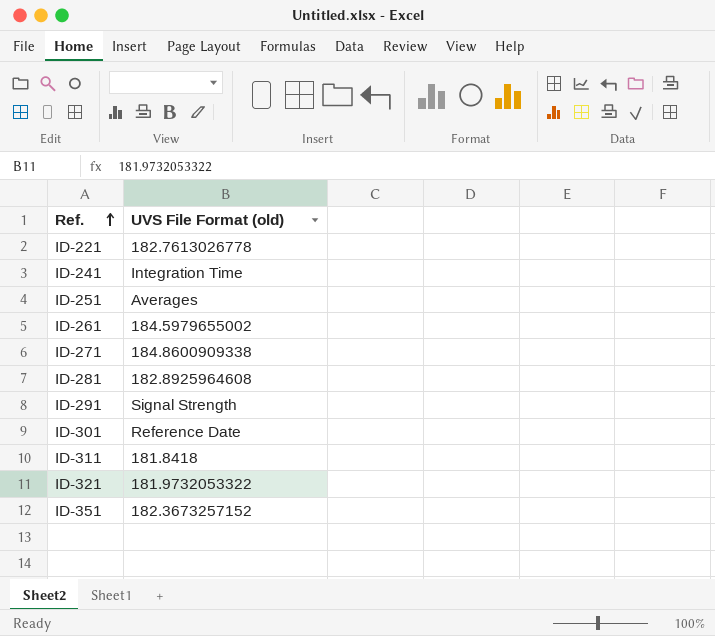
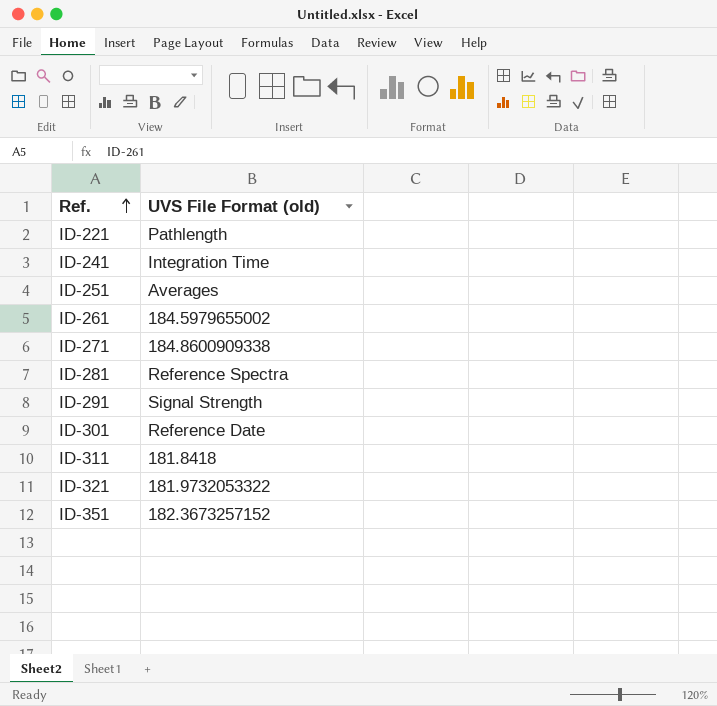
ID-221 | UVS File Format (old): 182.7613026778 -> Pathlength
ID-281 | UVS File Format (old): 182.8925964608 -> Reference Spectra

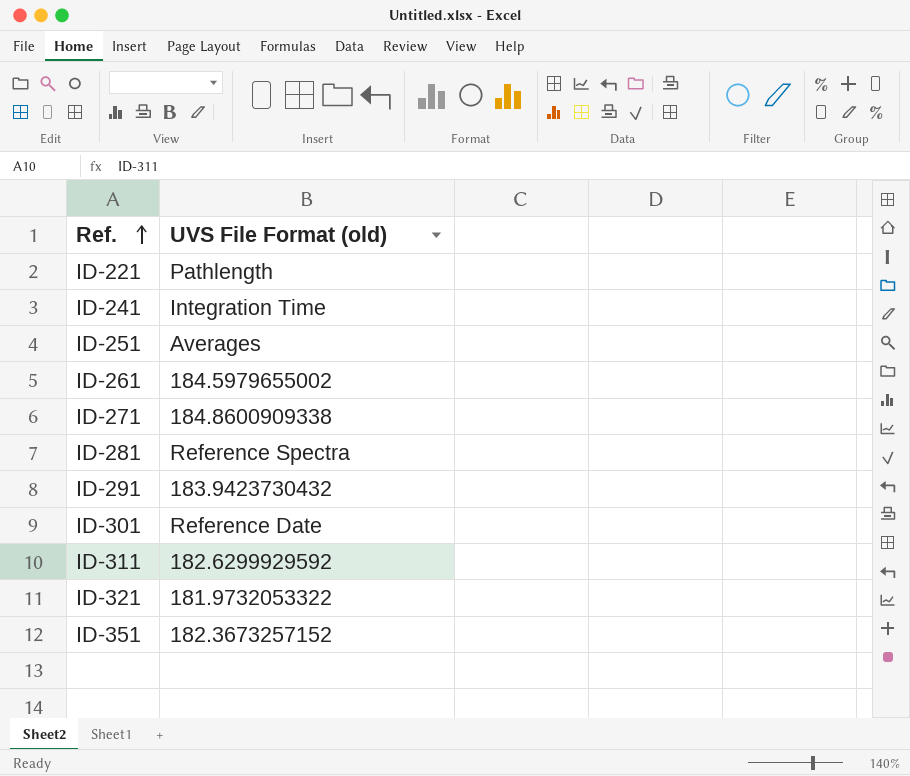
ID-291 | UVS File Format (old): Signal Strength -> 183.9423730432
ID-311 | UVS File Format (old): 181.8418 -> 182.6299929592

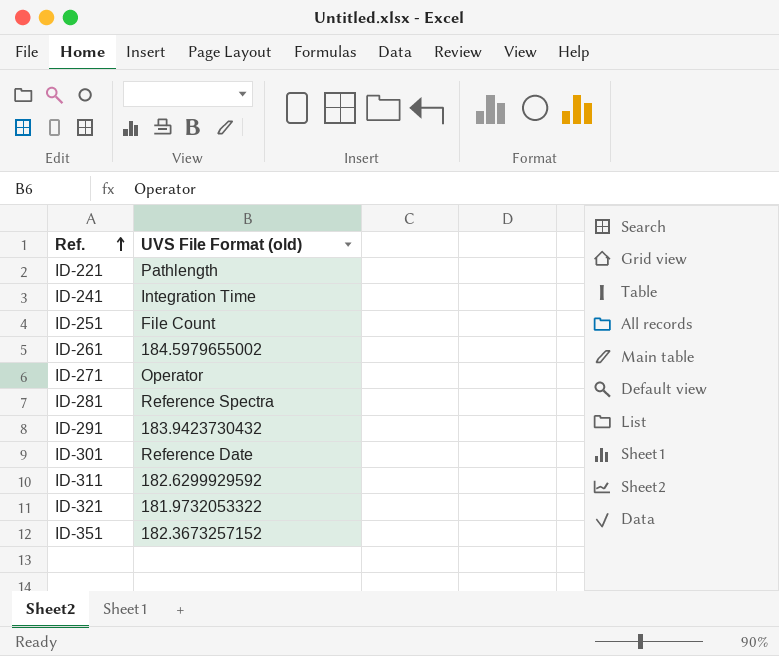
ID-251 | UVS File Format (old): Averages -> File Count
ID-271 | UVS File Format (old): 184.8600909338 -> Operator

